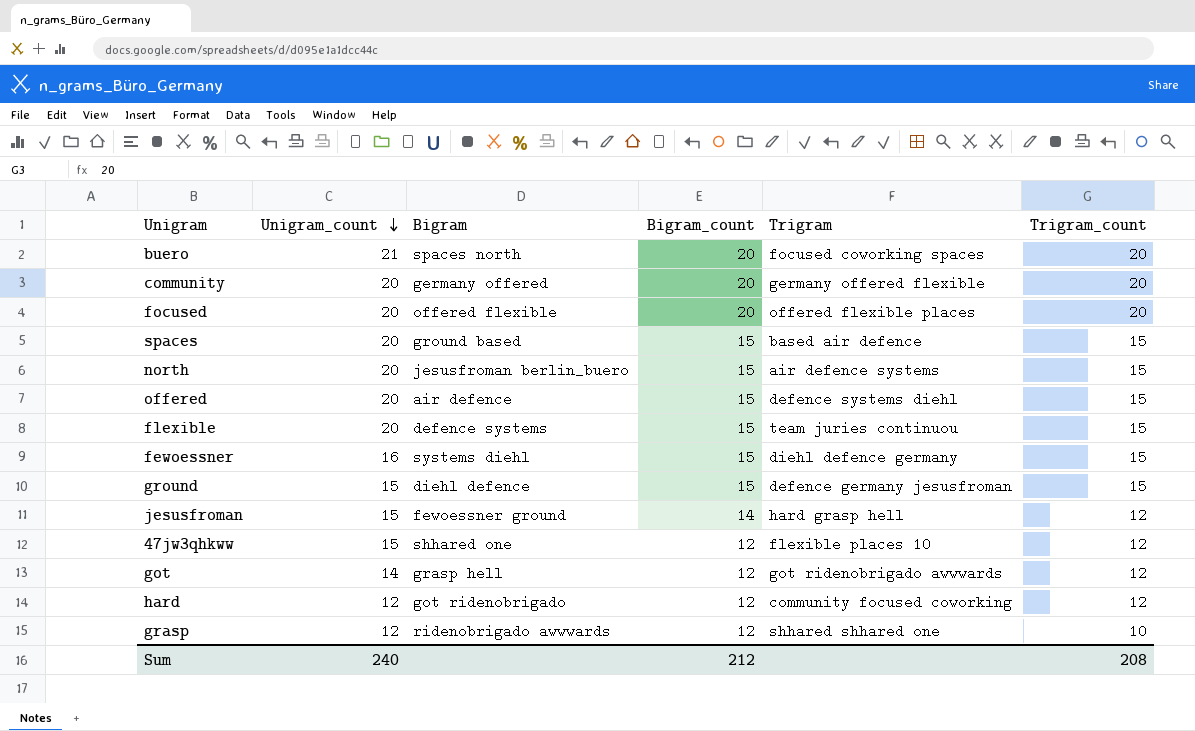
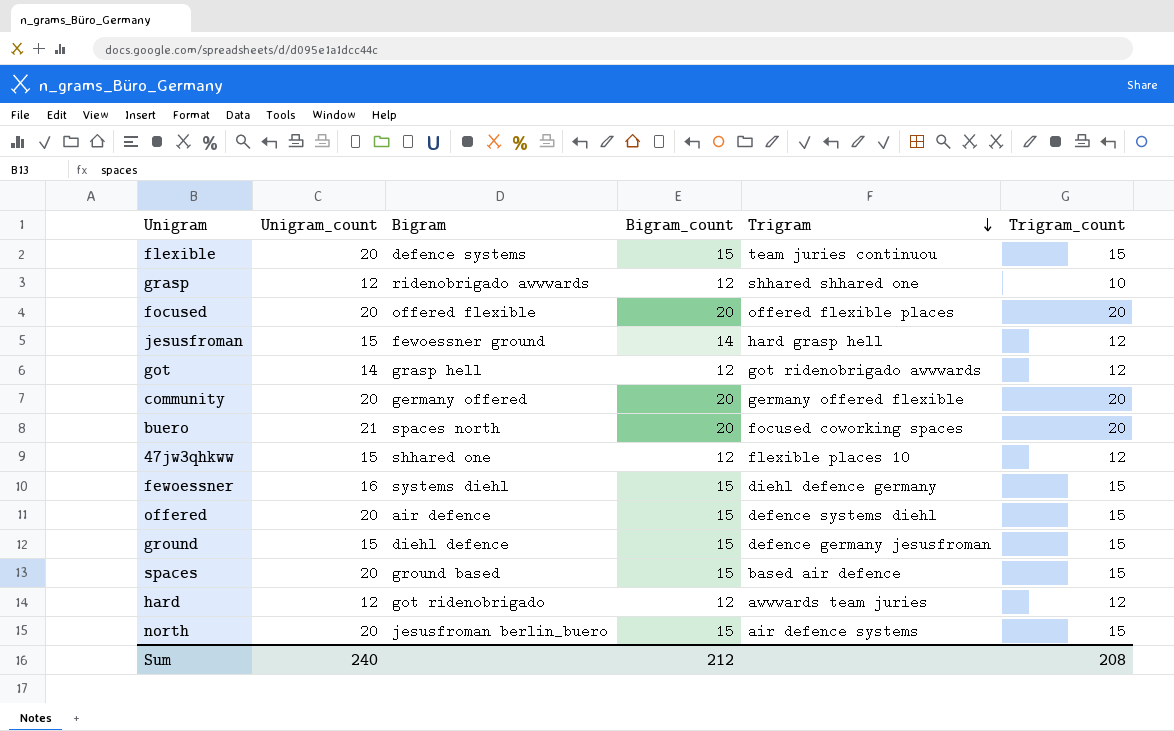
row order: Unigram_count descending -> Trigram descending
hard | Trigram: community focused coworking -> awwwards team juries

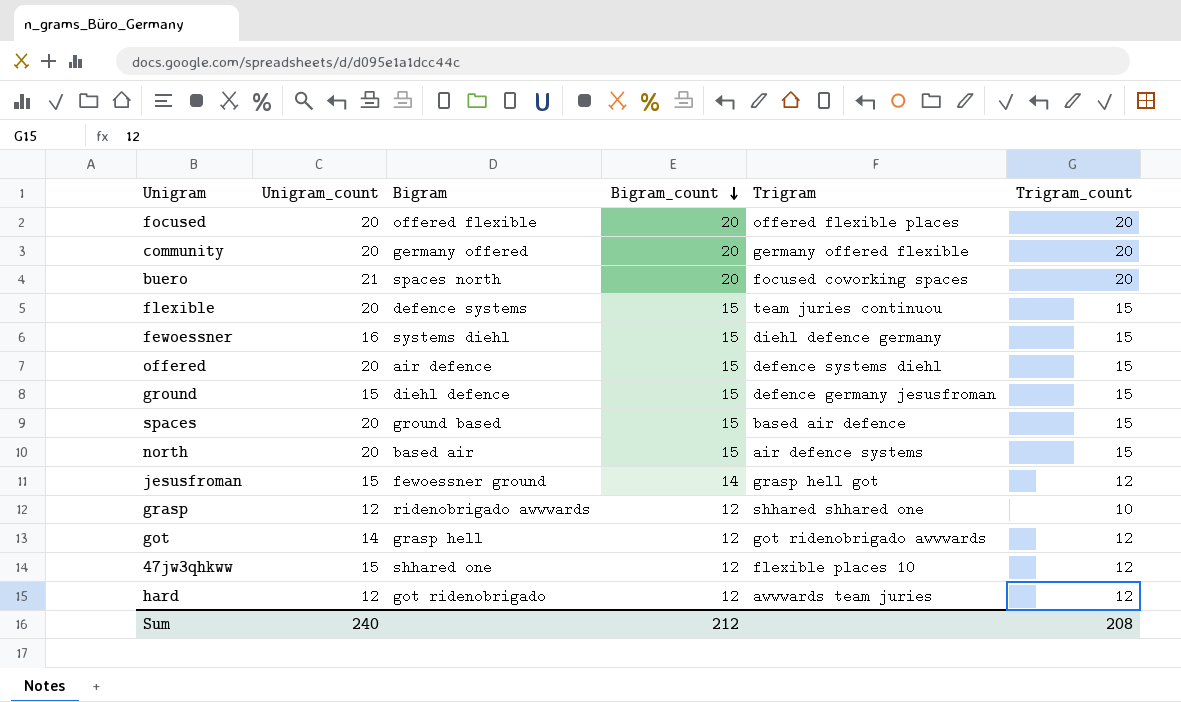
row order: Trigram descending -> Bigram_count descending
north | Bigram: jesusfroman berlin_buero -> based air
jesusfroman | Trigram: hard grasp hell -> grasp hell got

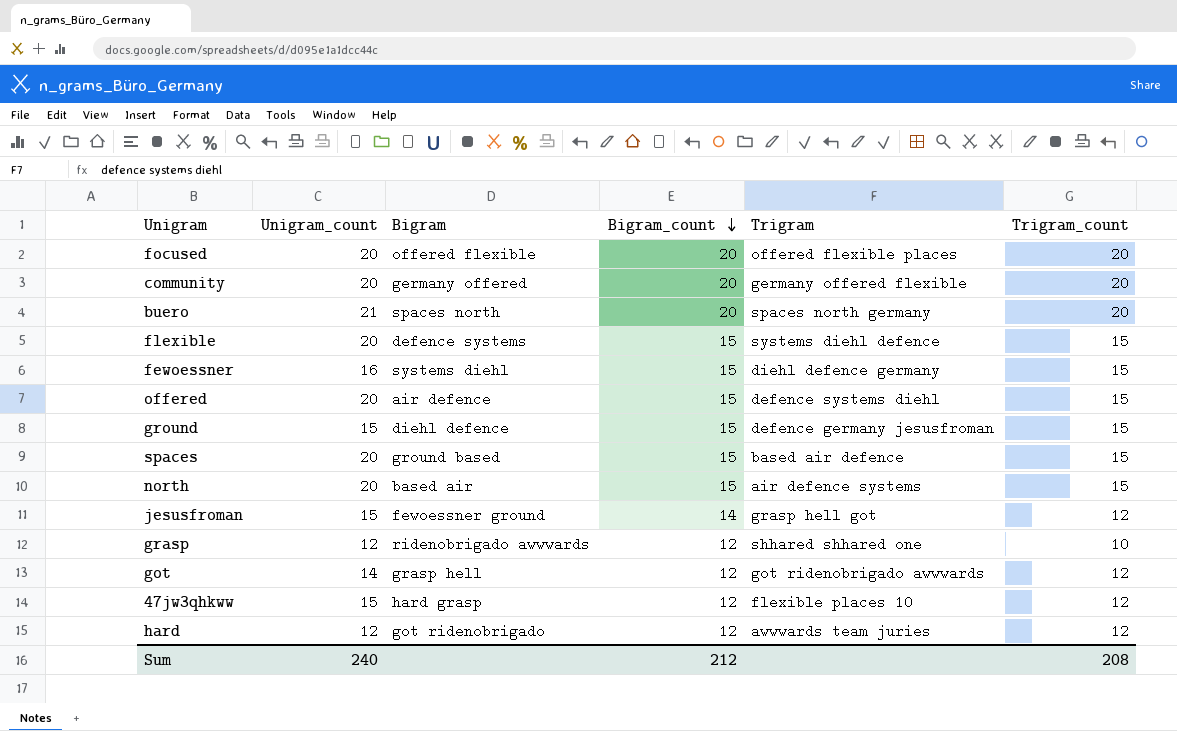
buero | Trigram: focused coworking spaces -> spaces north germany
flexible | Trigram: team juries continuou -> systems diehl defence
47jw3qhkww | Bigram: shhared one -> hard grasp

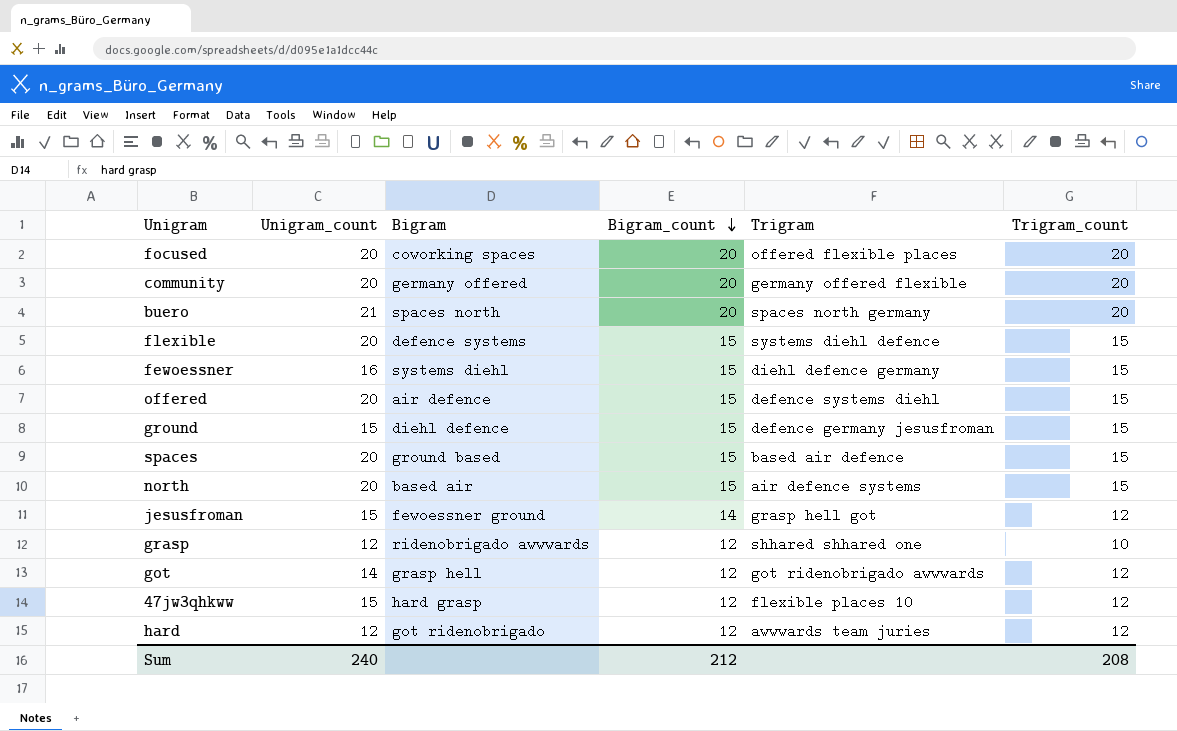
focused | Bigram: offered flexible -> coworking spaces

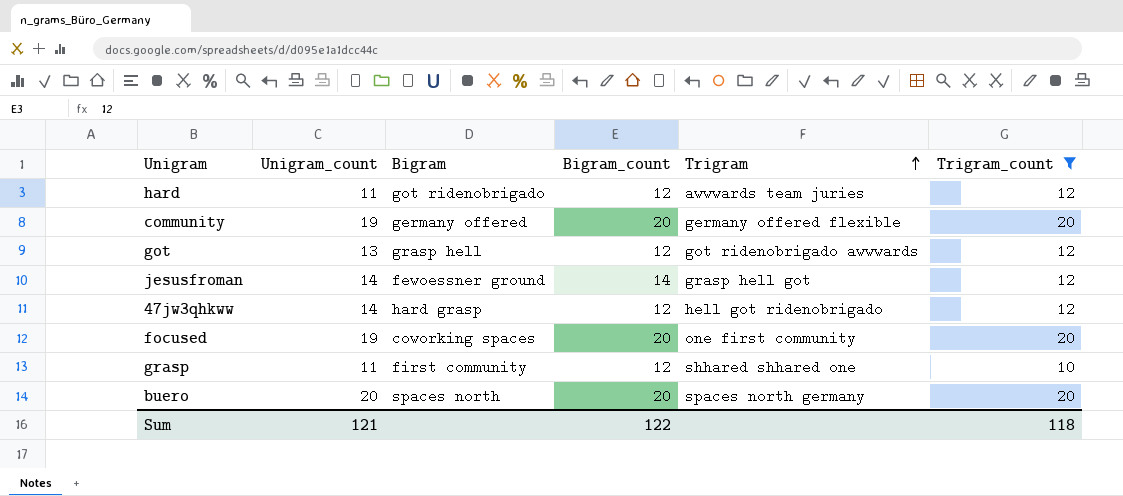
filter: none -> Trigram_count != 15
row order: Bigram_count descending -> Trigram ascending
hard | Unigram_count: 12 -> 11
community | Unigram_count: 20 -> 19
got | Unigram_count: 14 -> 13
jesusfroman | Unigram_count: 15 -> 14
47jw3qhkww | Unigram_count: 15 -> 14
47jw3qhkww | Trigram: flexible places 10 -> hell got ridenobrigado
focused | Unigram_count: 20 -> 19
focused | Trigram: offered flexible places -> one first community
grasp | Unigram_count: 12 -> 11
grasp | Bigram: ridenobrigado awwwards -> first community
buero | Unigram_count: 21 -> 20
Sum | Unigram_count: 240 -> 121
Sum | Bigram_count: 212 -> 122
Sum | Trigram_count: 208 -> 118

